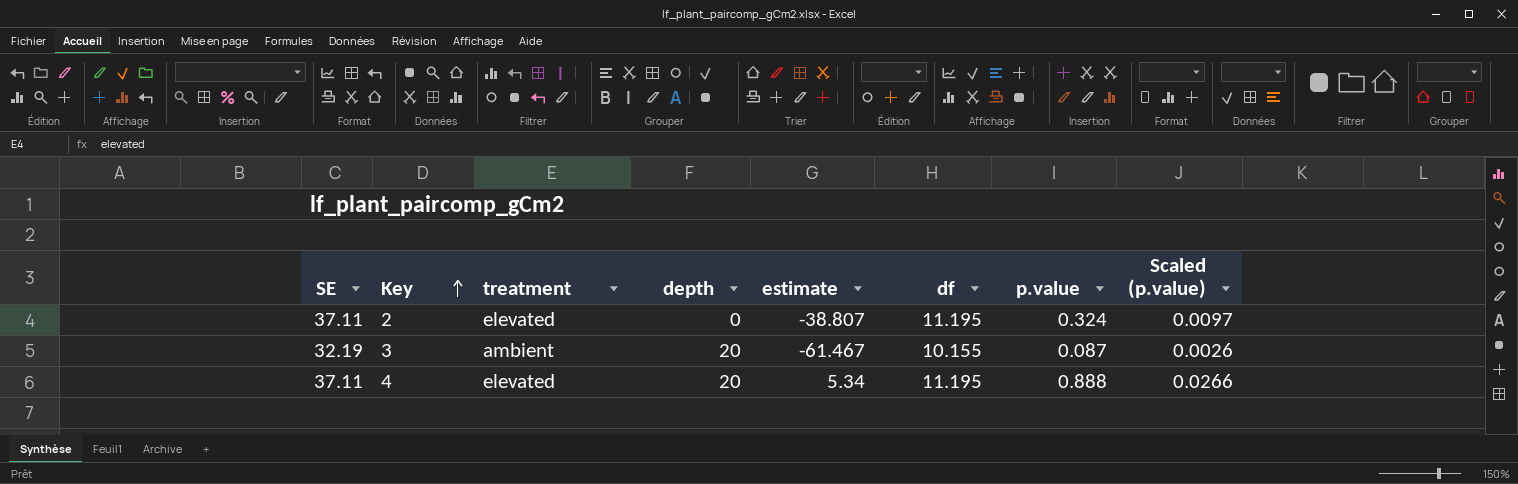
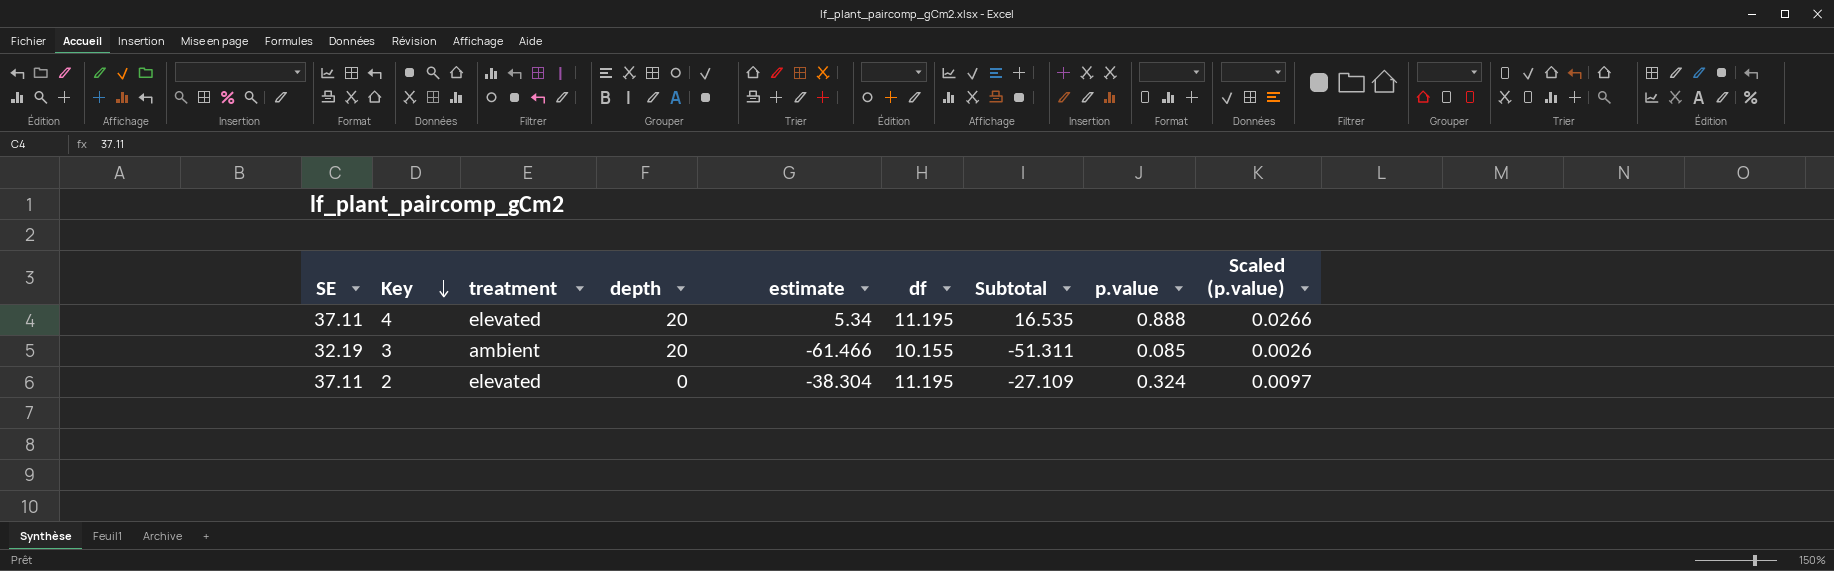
row order: Key ascending -> Key descending
column Subtotal | formula: none -> [estimate] + [df]
3 | estimate: -61.467 -> -61.466
3 | p.value: 0.087 -> 0.085
2 | estimate: -38.807 -> -38.304

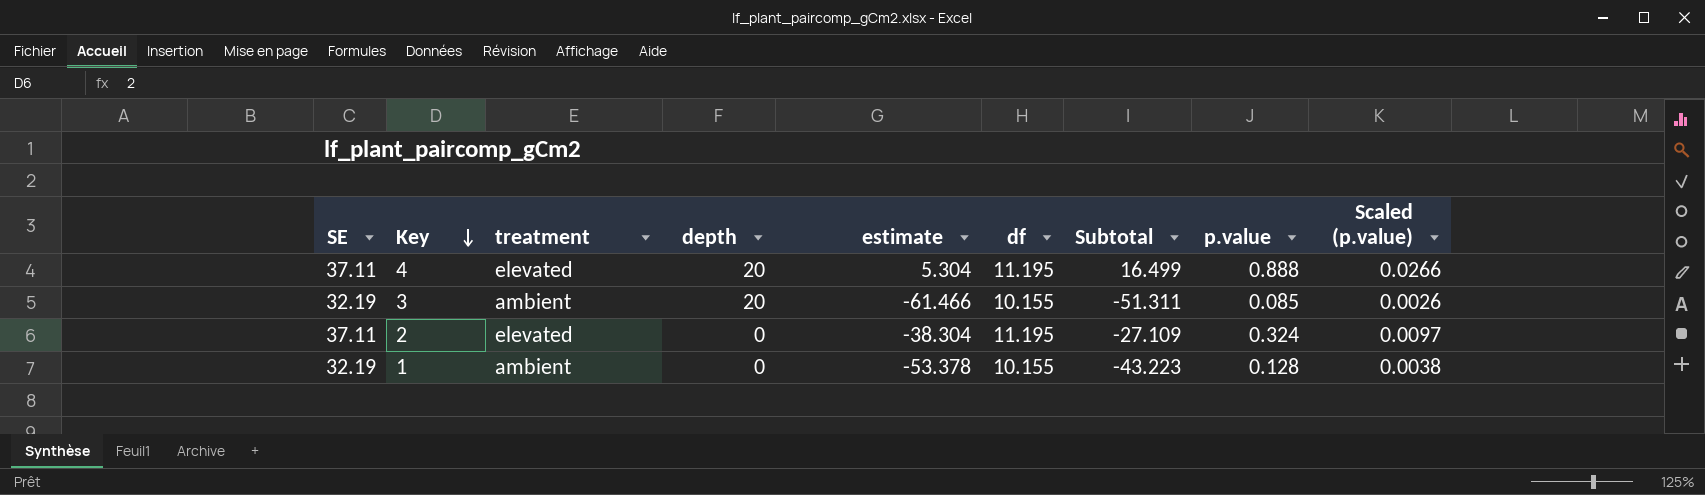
4 | estimate: 5.34 -> 5.304
4 | Subtotal: 16.535 -> 16.499
row 1: none -> 32.19 | ambient | 0 | -53.378 | 10.155 | -43.223 | 0.128 | 0.0038

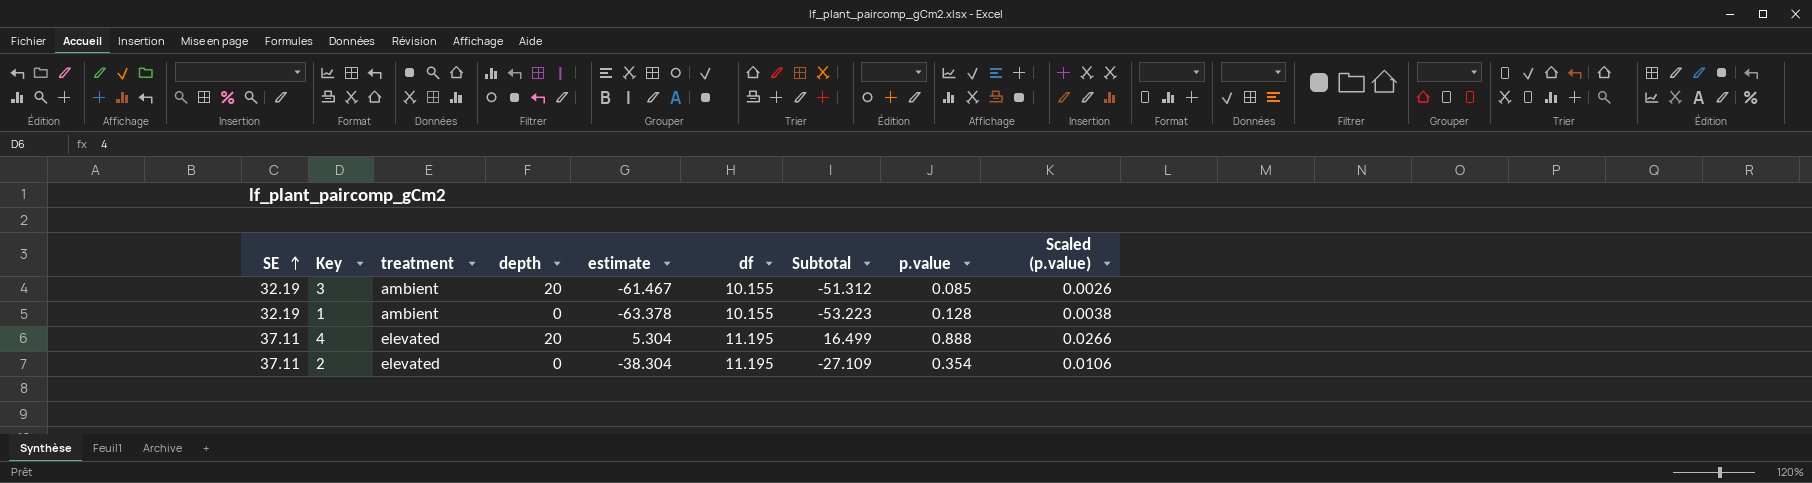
row order: Key descending -> SE ascending
3 | estimate: -61.466 -> -61.467
3 | Subtotal: -51.311 -> -51.312
1 | estimate: -53.378 -> -63.378
1 | Subtotal: -43.223 -> -53.223
2 | p.value: 0.324 -> 0.354
2 | Scaled (p.value): 0.0097 -> 0.0106

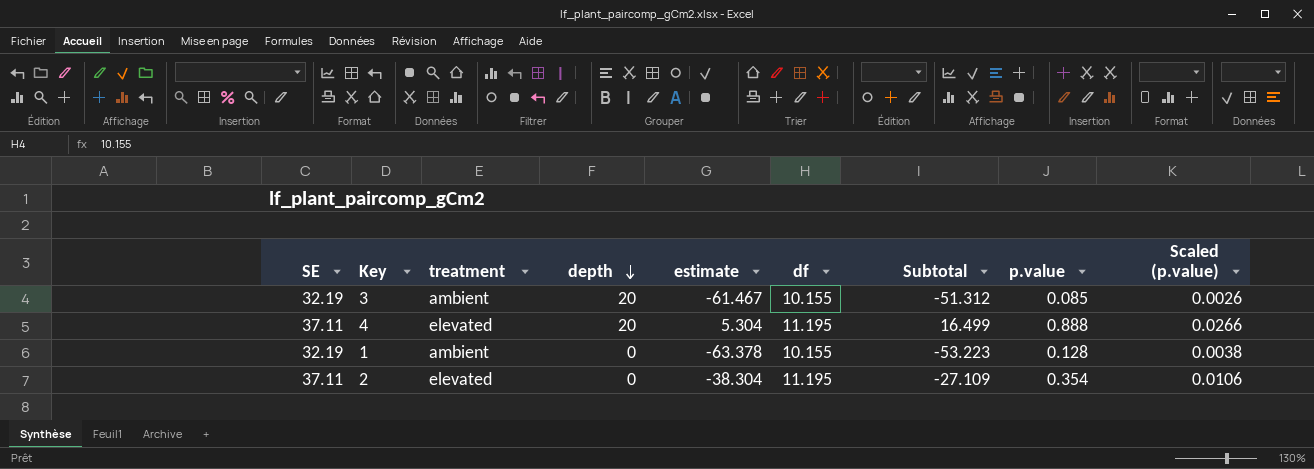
row order: SE ascending -> depth descending

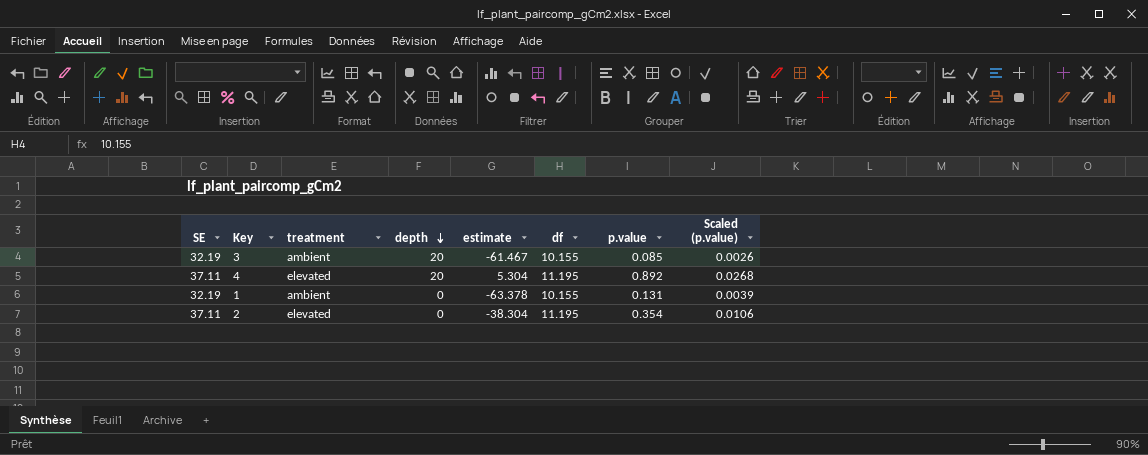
column Subtotal | formula: [estimate] + [df] -> none
4 | p.value: 0.888 -> 0.892
4 | Scaled (p.value): 0.0266 -> 0.0268
1 | p.value: 0.128 -> 0.131
1 | Scaled (p.value): 0.0038 -> 0.0039

